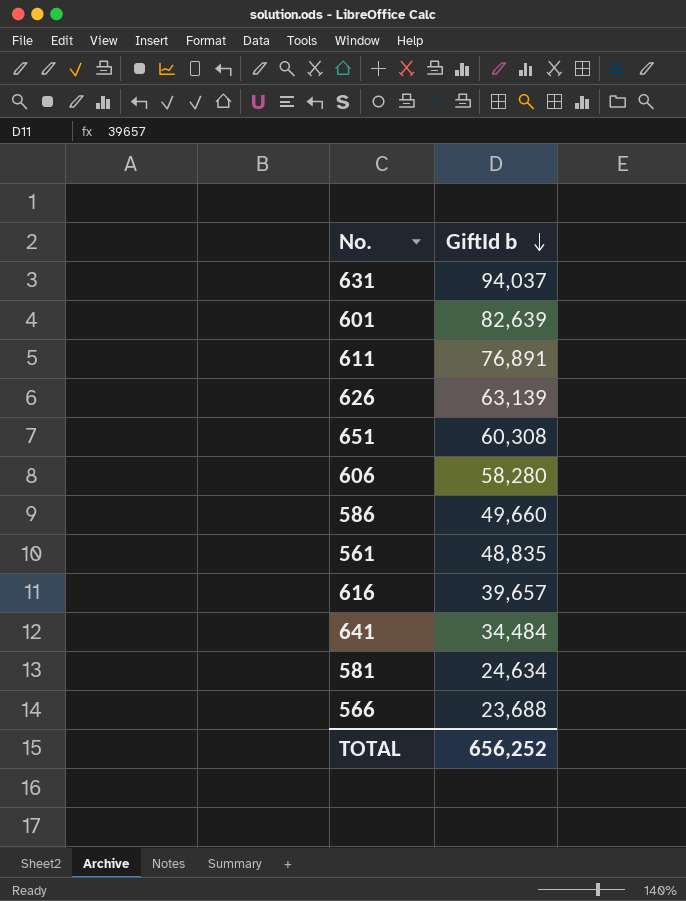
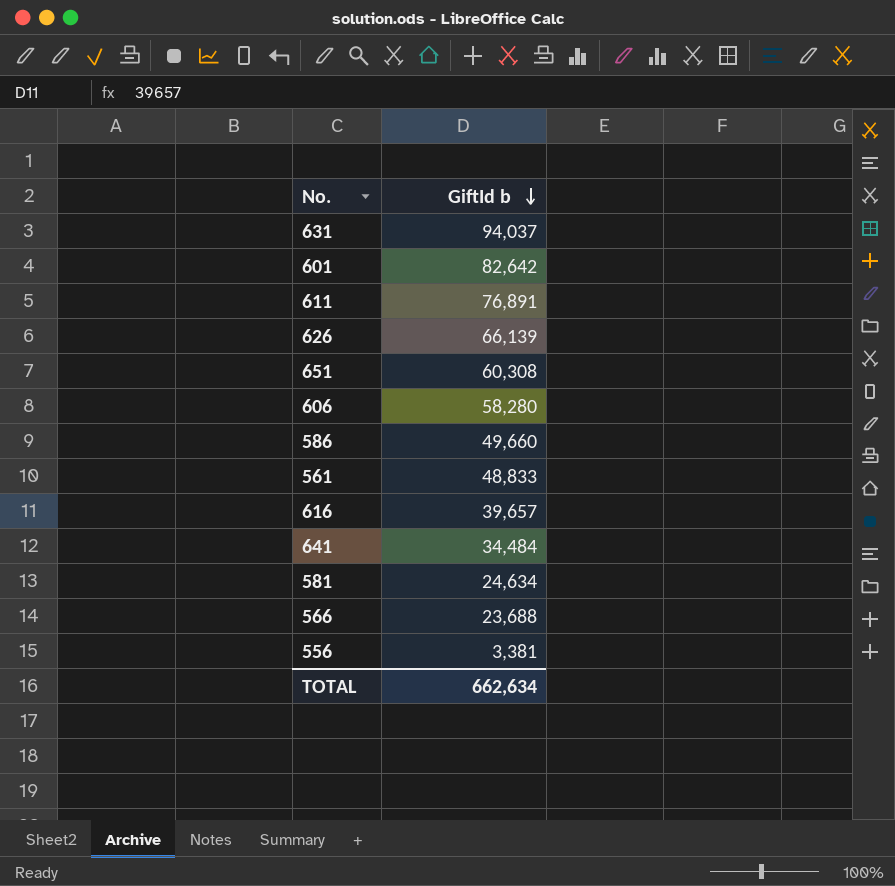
601 | GiftId b: 82,639 -> 82,642
626 | GiftId b: 63,139 -> 66,139
561 | GiftId b: 48,835 -> 48,833
row 556: none -> 3,381
TOTAL | GiftId b: 656,252 -> 662,634

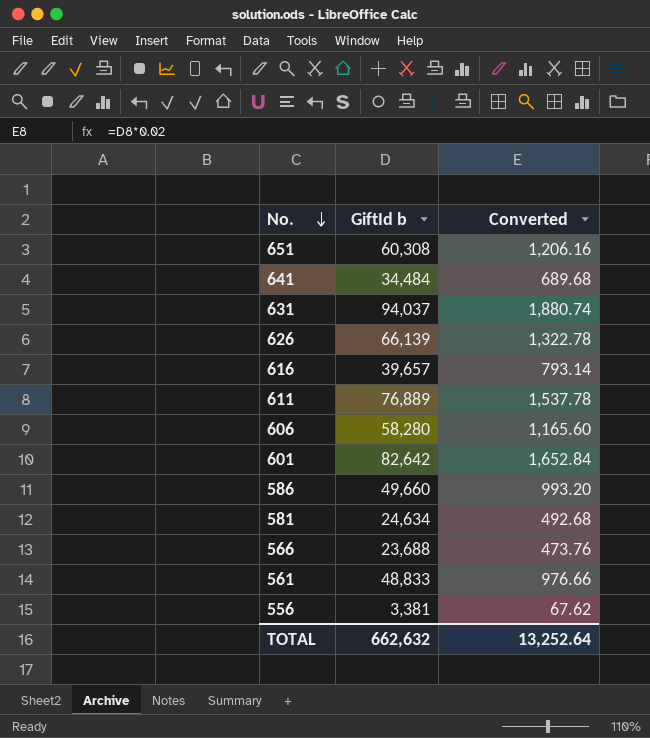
row order: GiftId b descending -> No. descending
column Converted | formula: none -> [GiftId b] * 0.02
611 | GiftId b: 76,891 -> 76,889
TOTAL | GiftId b: 662,634 -> 662,632

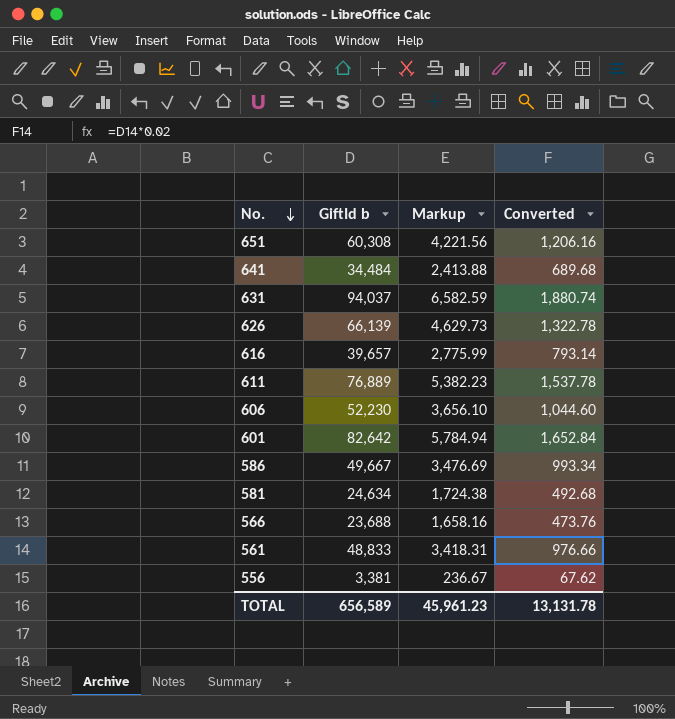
column Markup | formula: none -> [GiftId b] * 0.07
606 | GiftId b: 58,280 -> 52,230
606 | Converted: 1,165.60 -> 1,044.60
586 | GiftId b: 49,660 -> 49,667
586 | Converted: 993.20 -> 993.34
TOTAL | GiftId b: 662,632 -> 656,589
TOTAL | Converted: 13,252.64 -> 13,131.78

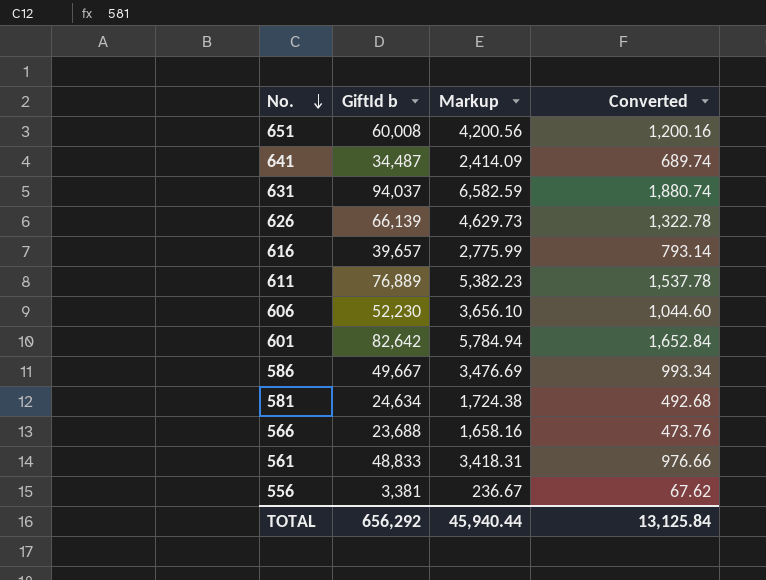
651 | GiftId b: 60,308 -> 60,008
651 | Markup: 4,221.56 -> 4,200.56
651 | Converted: 1,206.16 -> 1,200.16
641 | GiftId b: 34,484 -> 34,487
641 | Markup: 2,413.88 -> 2,414.09
641 | Converted: 689.68 -> 689.74
TOTAL | GiftId b: 656,589 -> 656,292
TOTAL | Markup: 45,961.23 -> 45,940.44
TOTAL | Converted: 13,131.78 -> 13,125.84

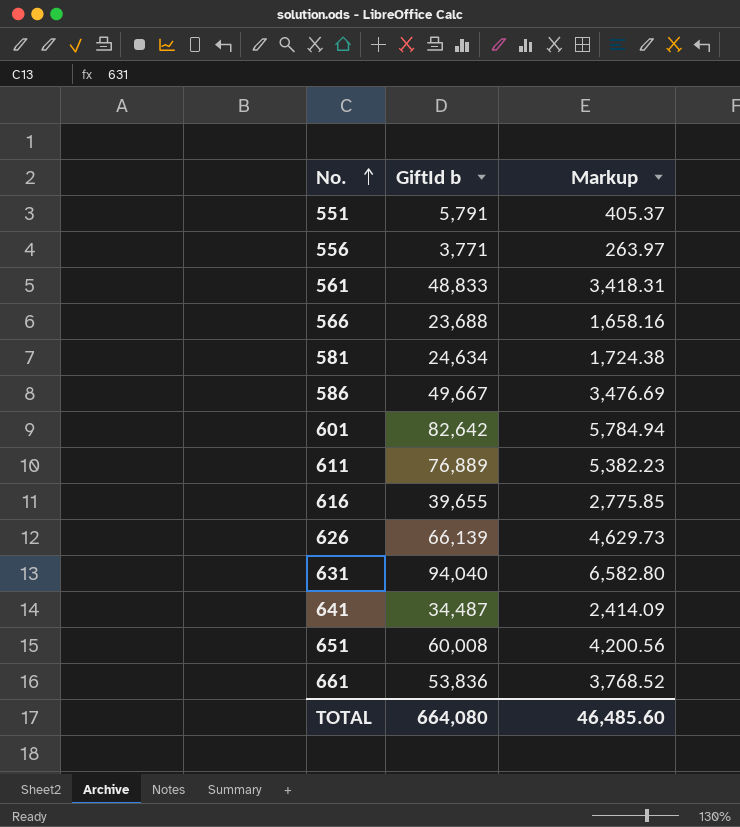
row order: No. descending -> No. ascending
column Converted | formula: [GiftId b] * 0.02 -> none
row 606: 52,230 | 3,656.10 | 1,044.60 -> none
row 551: none -> 5,791 | 405.37
556 | GiftId b: 3,381 -> 3,771
556 | Markup: 236.67 -> 263.97
616 | GiftId b: 39,657 -> 39,655
616 | Markup: 2,775.99 -> 2,775.85
631 | GiftId b: 94,037 -> 94,040
631 | Markup: 6,582.59 -> 6,582.80
row 661: none -> 53,836 | 3,768.52
TOTAL | GiftId b: 656,292 -> 664,080
TOTAL | Markup: 45,940.44 -> 46,485.60

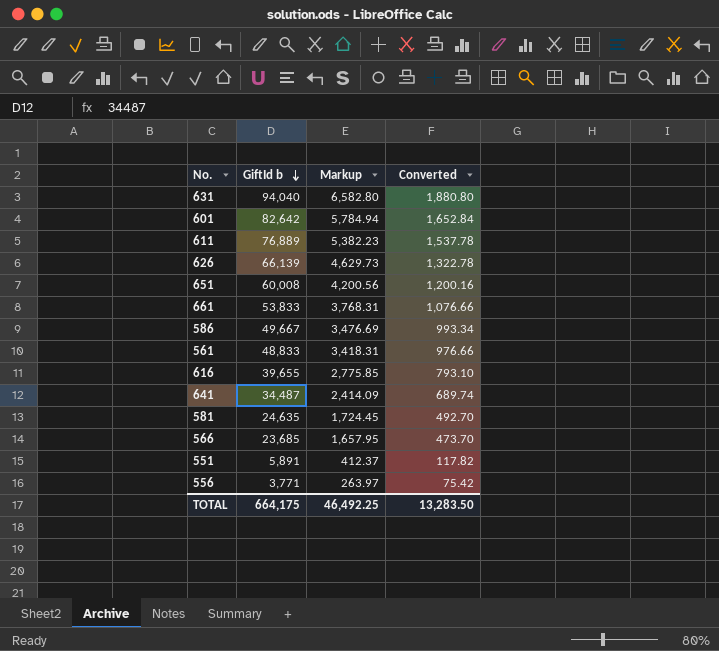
row order: No. ascending -> GiftId b descending
column Converted | formula: none -> [GiftId b] * 0.02
661 | GiftId b: 53,836 -> 53,833
661 | Markup: 3,768.52 -> 3,768.31
581 | GiftId b: 24,634 -> 24,635
581 | Markup: 1,724.38 -> 1,724.45
566 | GiftId b: 23,688 -> 23,685
566 | Markup: 1,658.16 -> 1,657.95
551 | GiftId b: 5,791 -> 5,891
551 | Markup: 405.37 -> 412.37
TOTAL | GiftId b: 664,080 -> 664,175
TOTAL | Markup: 46,485.60 -> 46,492.25

